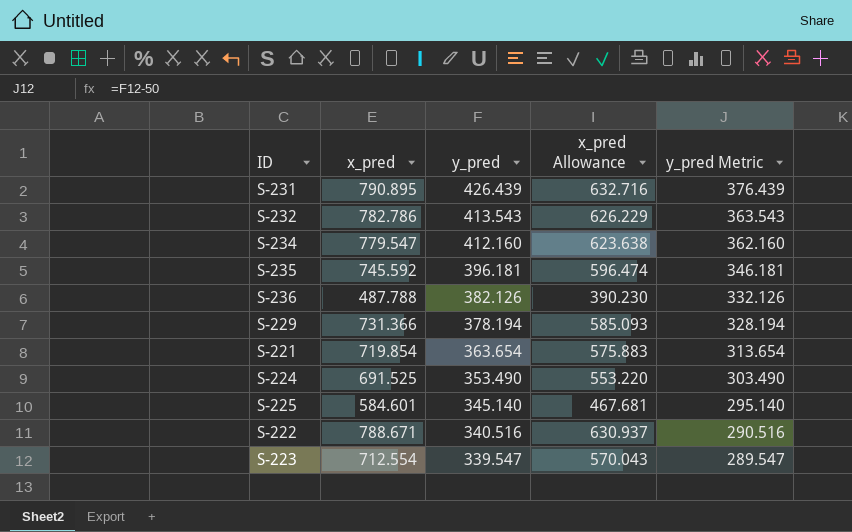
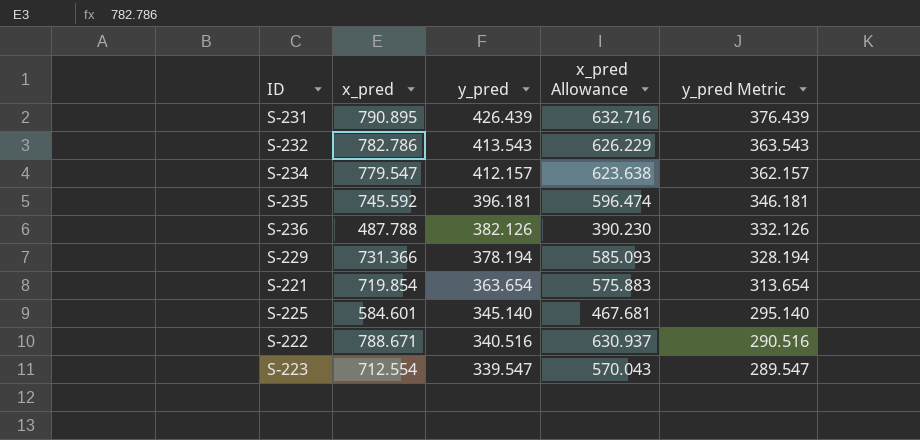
row S-224: 691.525 | 353.490 | 553.220 | 303.490 -> none
S-234 | y_pred: 412.160 -> 412.157
S-234 | y_pred Metric: 362.160 -> 362.157

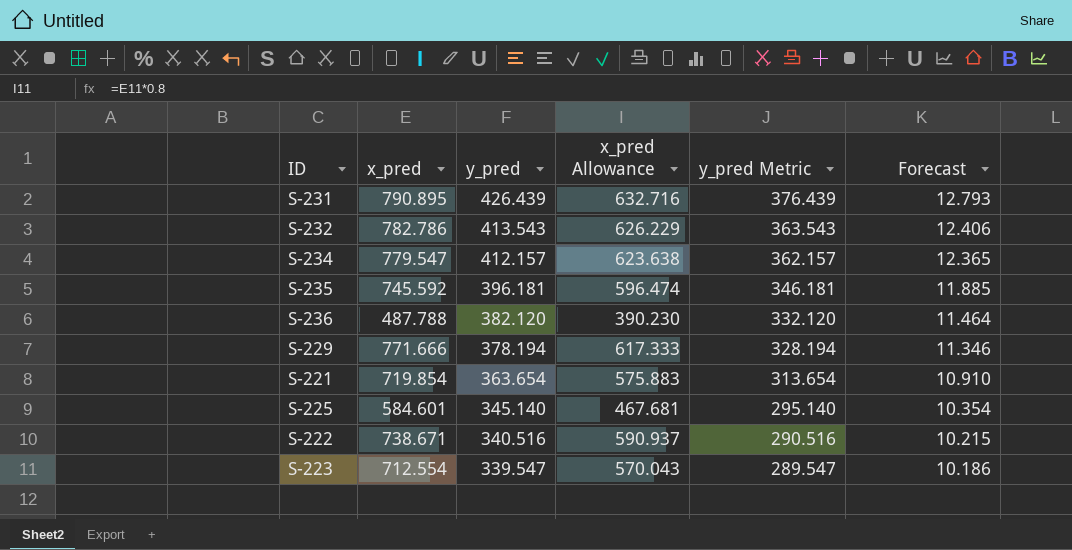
column Forecast | formula: none -> [y_pred] * 0.03
S-236 | y_pred: 382.126 -> 382.120
S-236 | y_pred Metric: 332.126 -> 332.120
S-229 | x_pred: 731.366 -> 771.666
S-229 | x_pred Allowance: 585.093 -> 617.333
S-222 | x_pred: 788.671 -> 738.671
S-222 | x_pred Allowance: 630.937 -> 590.937

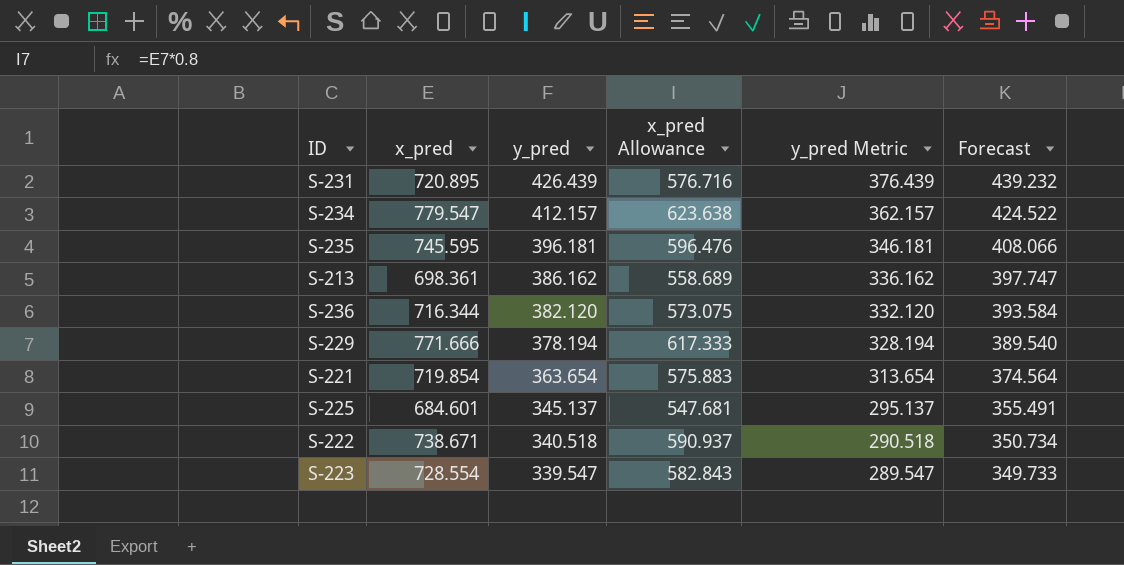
column Forecast | formula: [y_pred] * 0.03 -> [y_pred] * 1.03
row S-232: 782.786 | 413.543 | 626.229 | 363.543 | 12.406 -> none
S-231 | x_pred: 790.895 -> 720.895
S-231 | x_pred Allowance: 632.716 -> 576.716
S-235 | x_pred: 745.592 -> 745.595
S-235 | x_pred Allowance: 596.474 -> 596.476
row S-213: none -> 698.361 | 386.162 | 558.689 | 336.162 | 397.747
S-236 | x_pred: 487.788 -> 716.344
S-236 | x_pred Allowance: 390.230 -> 573.075
S-225 | x_pred: 584.601 -> 684.601
S-225 | y_pred: 345.140 -> 345.137
S-225 | x_pred Allowance: 467.681 -> 547.681
S-225 | y_pred Metric: 295.140 -> 295.137
S-222 | y_pred: 340.516 -> 340.518
S-222 | y_pred Metric: 290.516 -> 290.518
S-223 | x_pred: 712.554 -> 728.554
S-223 | x_pred Allowance: 570.043 -> 582.843

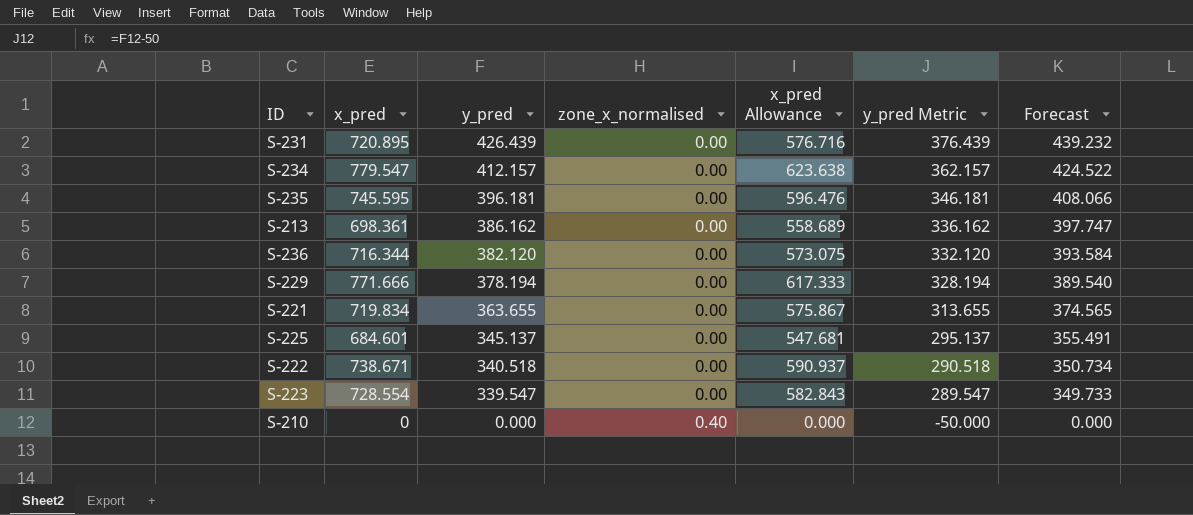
column zone_x_normalised | position: none -> 4
S-221 | x_pred: 719.854 -> 719.834
S-221 | y_pred: 363.654 -> 363.655
S-221 | x_pred Allowance: 575.883 -> 575.867
S-221 | y_pred Metric: 313.654 -> 313.655
S-221 | Forecast: 374.564 -> 374.565
row S-210: none -> 0 | 0.000 | 0.40 | 0.000 | -50.000 | 0.000

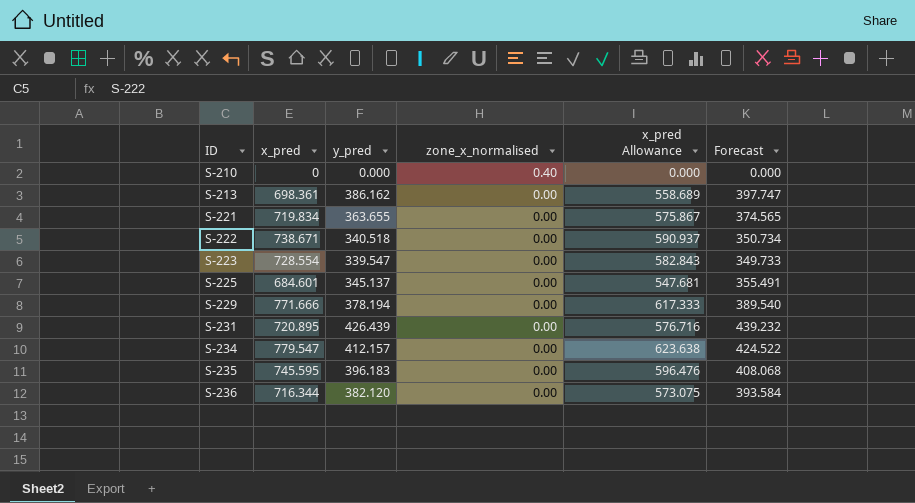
row order: y_pred descending -> ID ascending
column y_pred Metric | formula: [y_pred] - 50 -> none
S-235 | y_pred: 396.181 -> 396.183
S-235 | Forecast: 408.066 -> 408.068

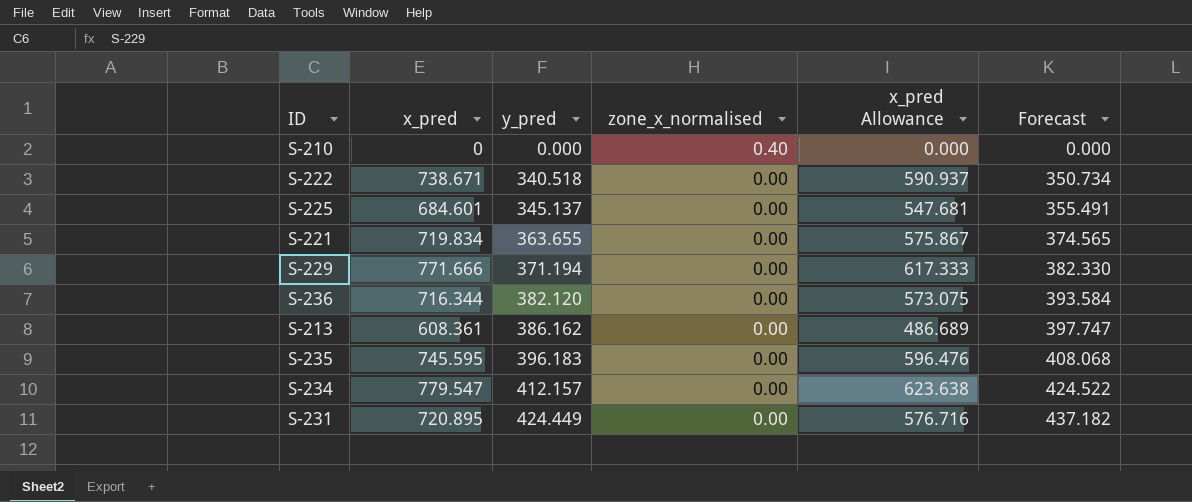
row order: ID ascending -> y_pred ascending
row S-223: 728.554 | 339.547 | 0.00 | 582.843 | 349.733 -> none
S-229 | y_pred: 378.194 -> 371.194
S-229 | Forecast: 389.540 -> 382.330
S-213 | x_pred: 698.361 -> 608.361
S-213 | x_pred Allowance: 558.689 -> 486.689
S-231 | y_pred: 426.439 -> 424.449
S-231 | Forecast: 439.232 -> 437.182

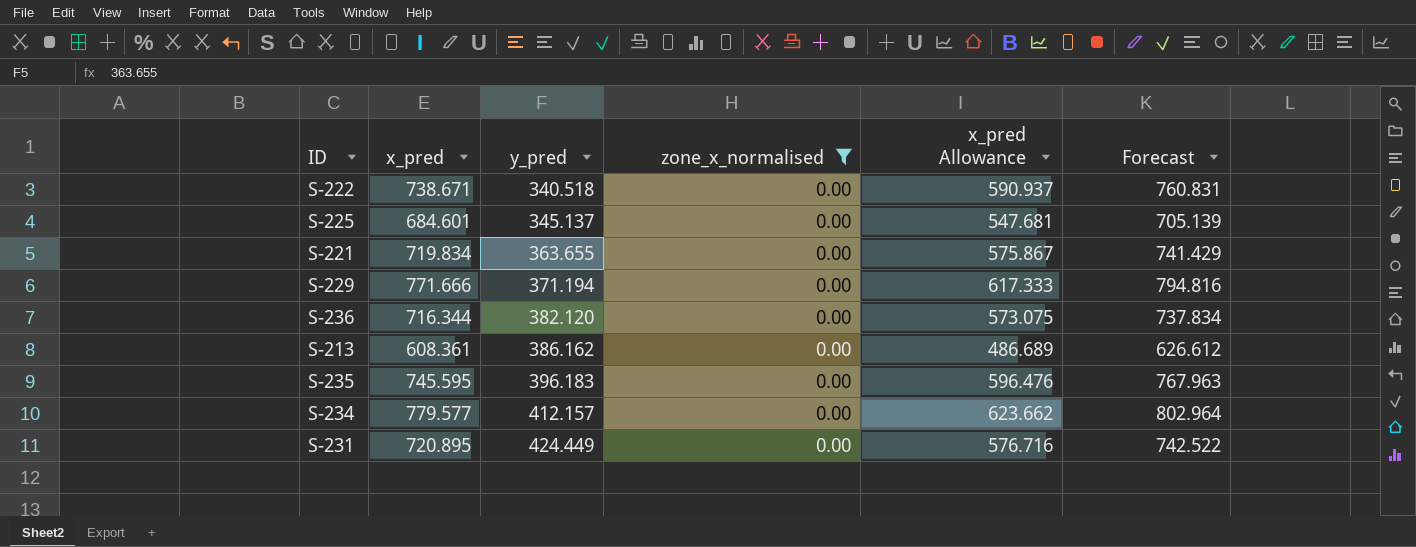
filter: none -> zone_x_normalised = 0.00
column Forecast | formula: [y_pred] * 1.03 -> [x_pred] * 1.03
S-234 | x_pred: 779.547 -> 779.577
S-234 | x_pred Allowance: 623.638 -> 623.662

